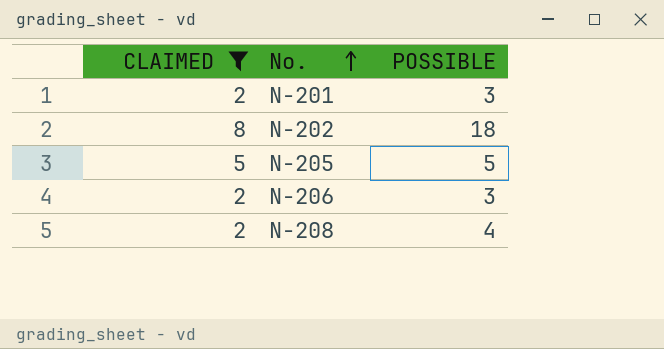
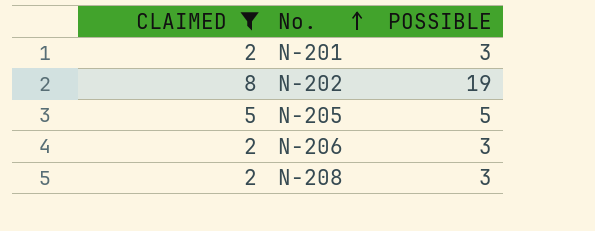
N-202 | POSSIBLE: 18 -> 19
N-208 | POSSIBLE: 4 -> 3

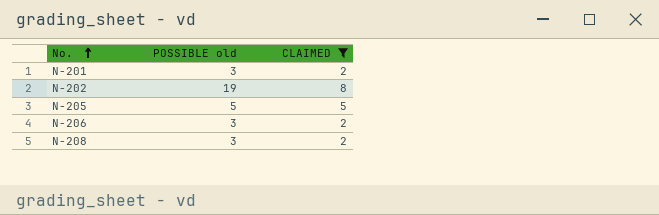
column name: POSSIBLE -> POSSIBLE old
column CLAIMED | position: 1 -> 3

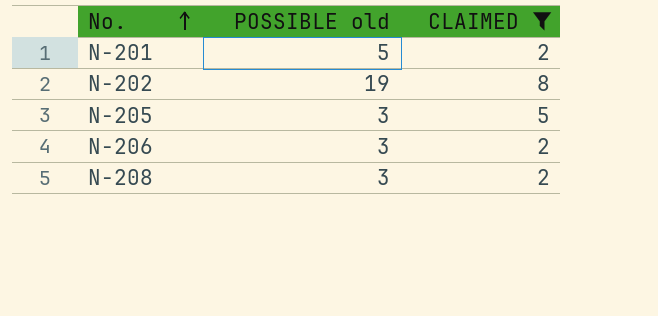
N-201 | POSSIBLE old: 3 -> 5
N-205 | POSSIBLE old: 5 -> 3

